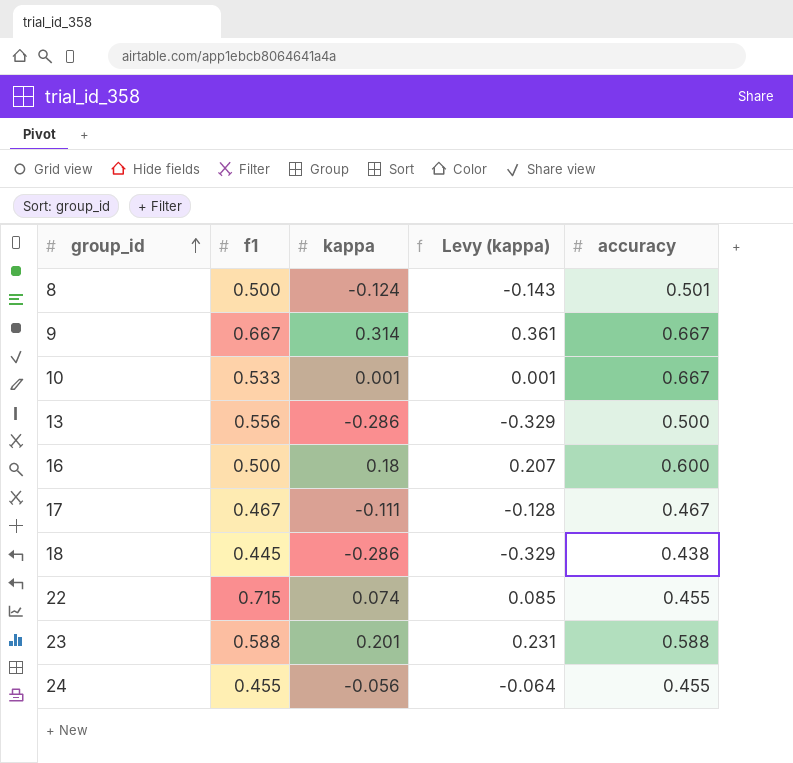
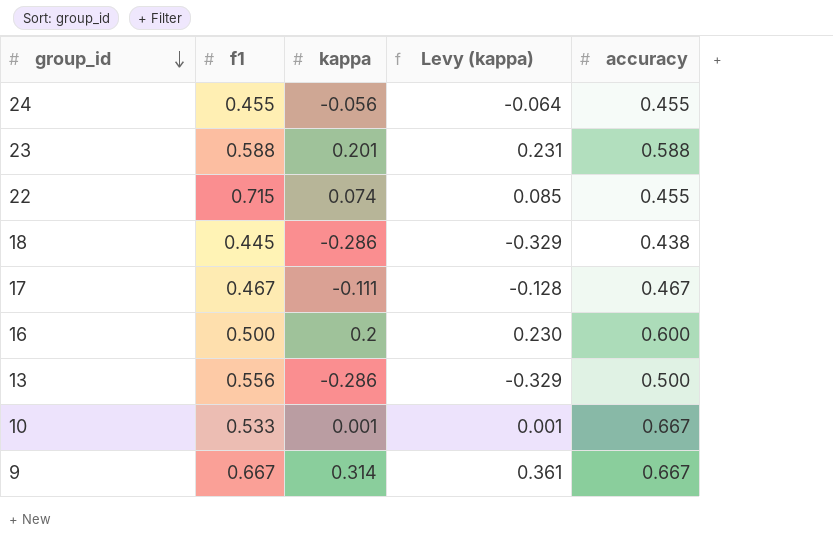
row order: group_id ascending -> group_id descending
row 8: 0.500 | -0.124 | -0.143 | 0.501 -> none
16 | kappa: 0.18 -> 0.2
16 | Levy (kappa): 0.207 -> 0.230

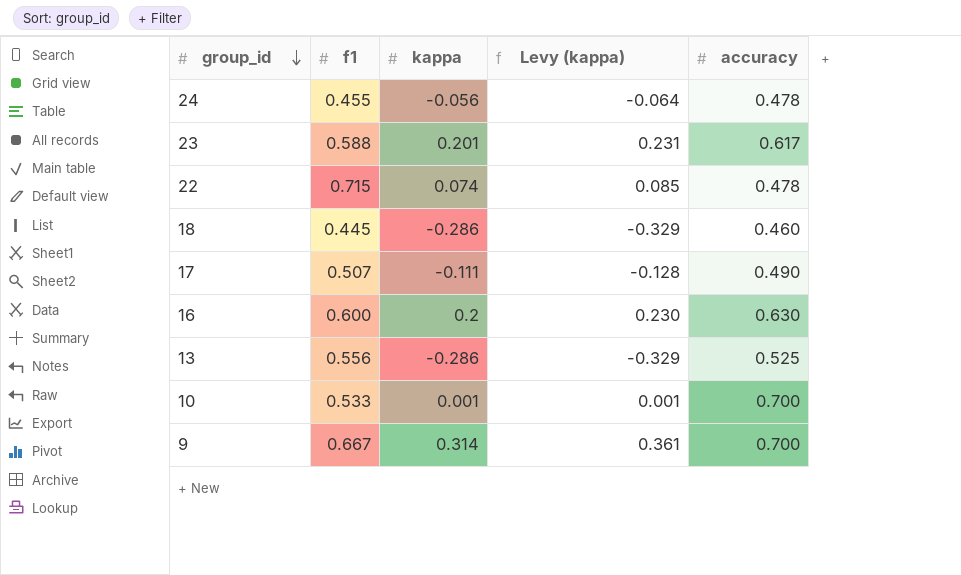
24 | accuracy: 0.455 -> 0.478
23 | accuracy: 0.588 -> 0.617
22 | accuracy: 0.455 -> 0.478
18 | accuracy: 0.438 -> 0.460
17 | f1: 0.467 -> 0.507
17 | accuracy: 0.467 -> 0.490
16 | f1: 0.500 -> 0.600
16 | accuracy: 0.600 -> 0.630
13 | accuracy: 0.500 -> 0.525
10 | accuracy: 0.667 -> 0.700
9 | accuracy: 0.667 -> 0.700

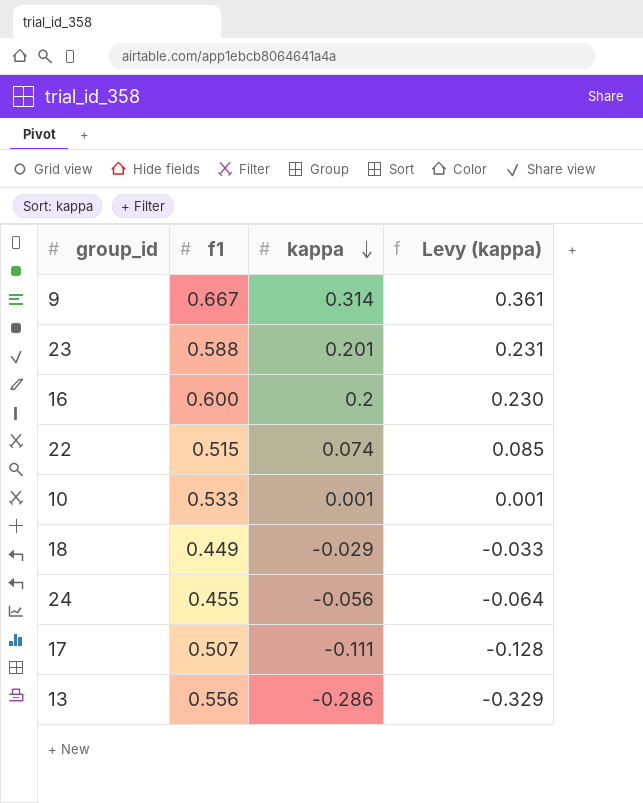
row order: group_id descending -> kappa descending
column accuracy | position: 5 -> none
22 | f1: 0.715 -> 0.515
18 | f1: 0.445 -> 0.449
18 | kappa: -0.286 -> -0.029
18 | Levy (kappa): -0.329 -> -0.033

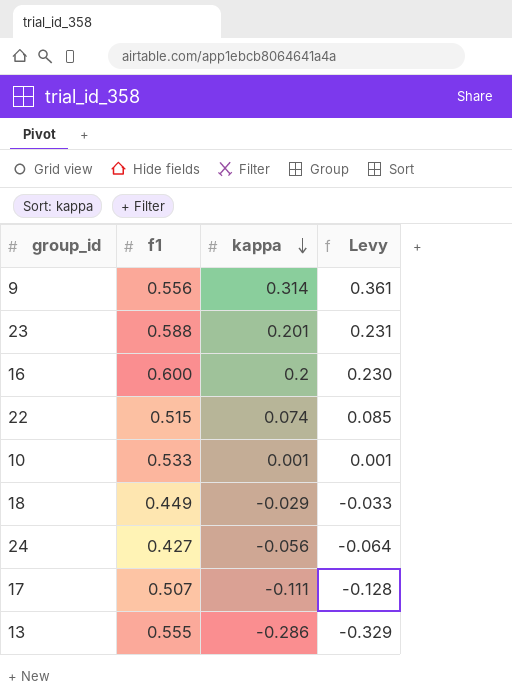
column name: Levy (kappa) -> Levy
9 | f1: 0.667 -> 0.556
24 | f1: 0.455 -> 0.427
13 | f1: 0.556 -> 0.555

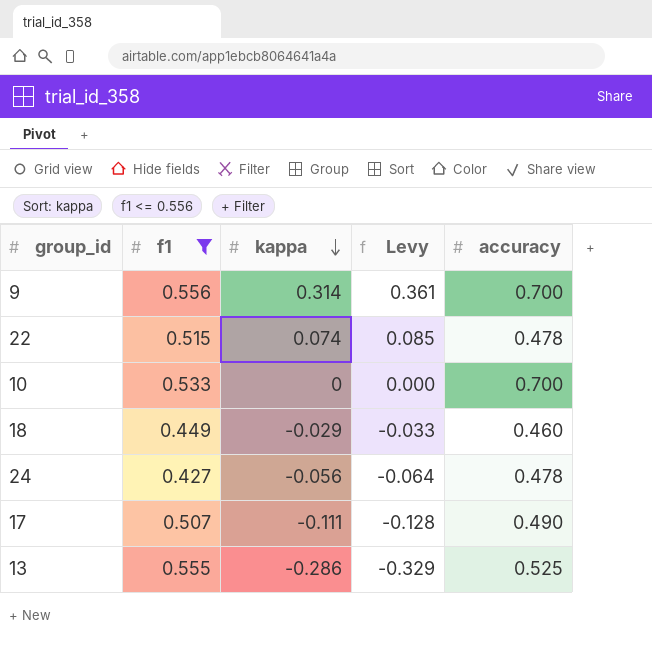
filter: none -> f1 <= 0.556
column accuracy | position: none -> 5
10 | kappa: 0.001 -> 0
10 | Levy: 0.001 -> 0.000

